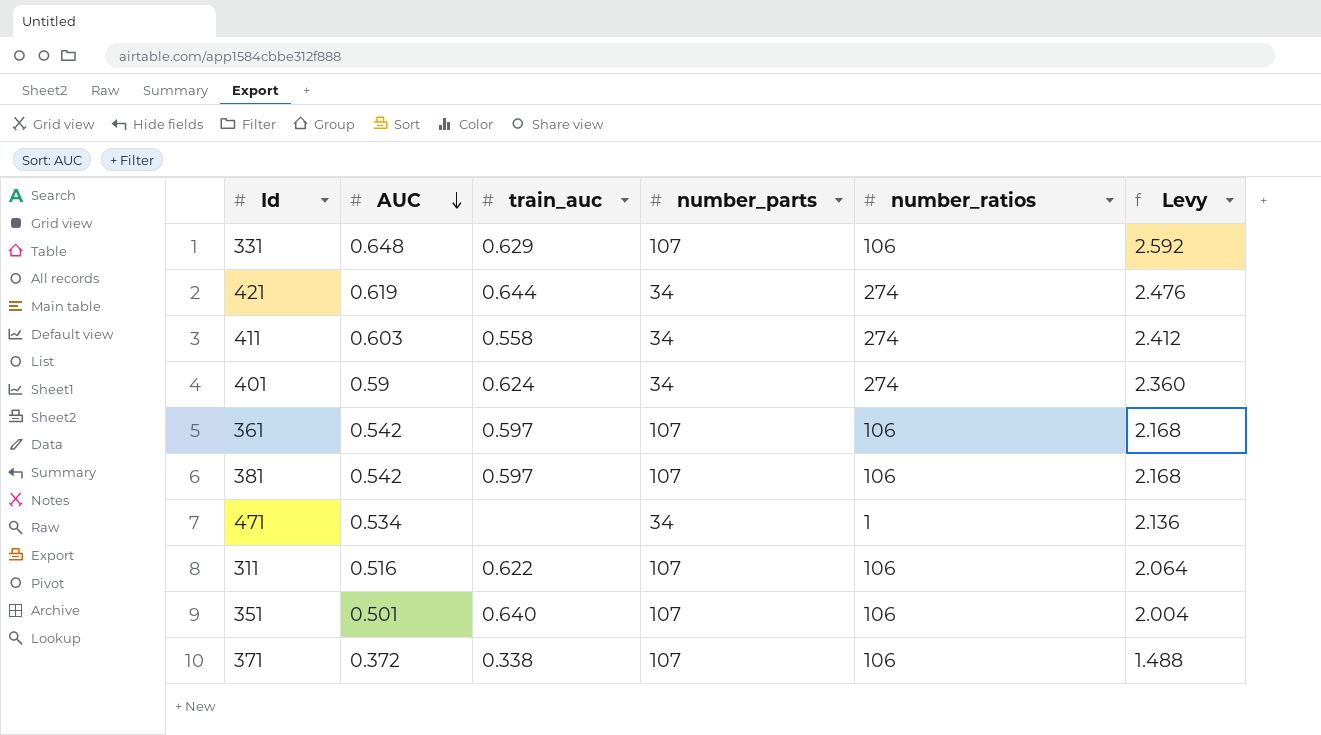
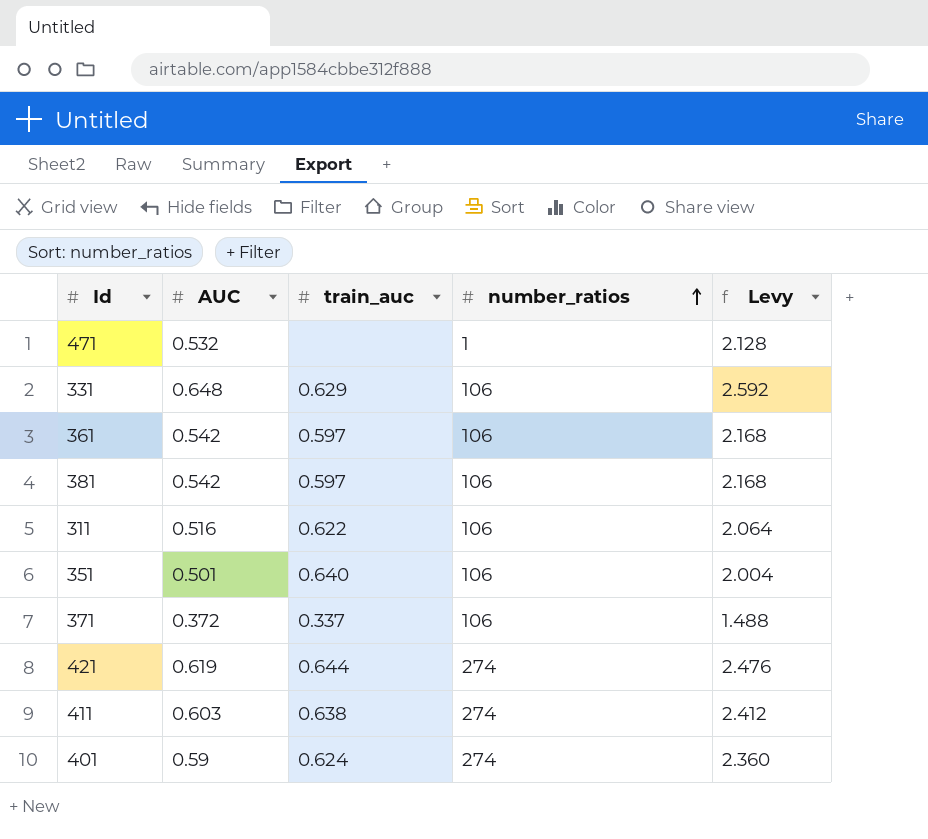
row order: AUC descending -> number_ratios ascending
column number_parts | position: 4 -> none
471 | AUC: 0.534 -> 0.532
471 | Levy: 2.136 -> 2.128
371 | train_auc: 0.338 -> 0.337
411 | train_auc: 0.558 -> 0.638

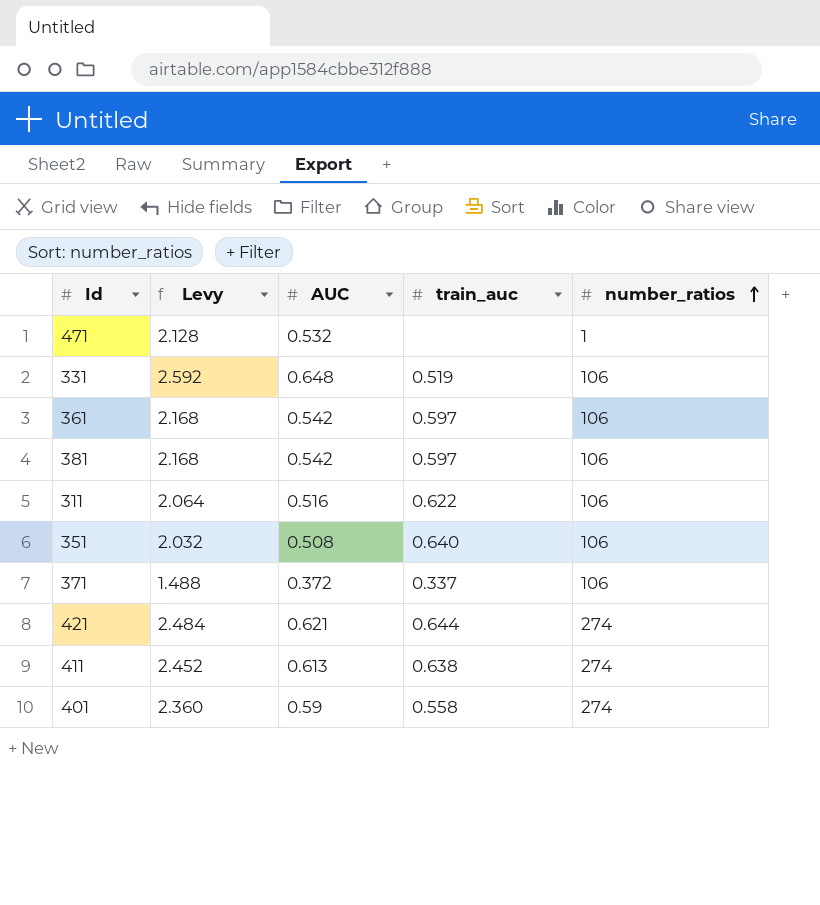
column Levy | position: 5 -> 2
331 | train_auc: 0.629 -> 0.519
351 | Levy: 2.004 -> 2.032
351 | AUC: 0.501 -> 0.508
421 | Levy: 2.476 -> 2.484
421 | AUC: 0.619 -> 0.621
411 | Levy: 2.412 -> 2.452
411 | AUC: 0.603 -> 0.613
401 | train_auc: 0.624 -> 0.558

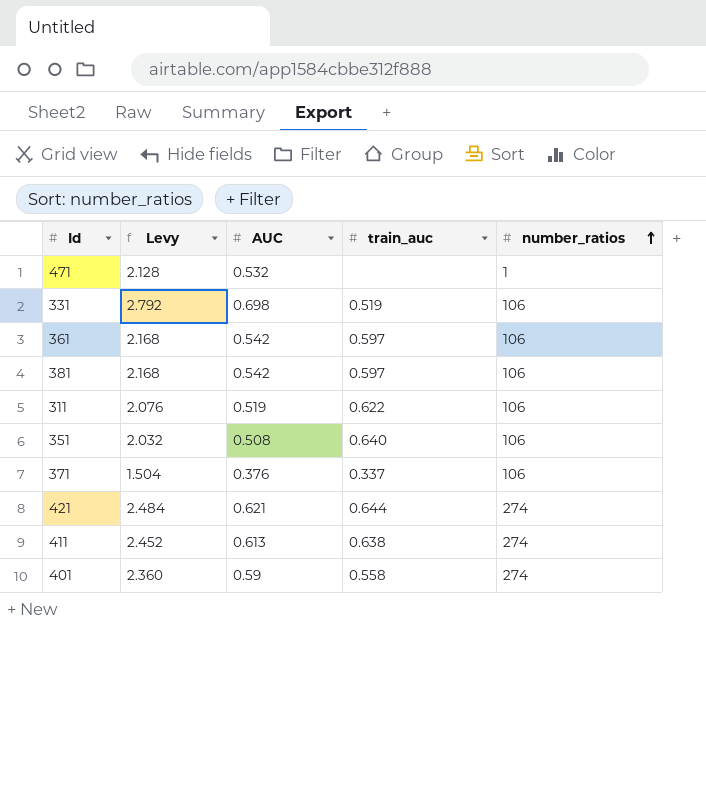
331 | Levy: 2.592 -> 2.792
331 | AUC: 0.648 -> 0.698
311 | Levy: 2.064 -> 2.076
311 | AUC: 0.516 -> 0.519
371 | Levy: 1.488 -> 1.504
371 | AUC: 0.372 -> 0.376

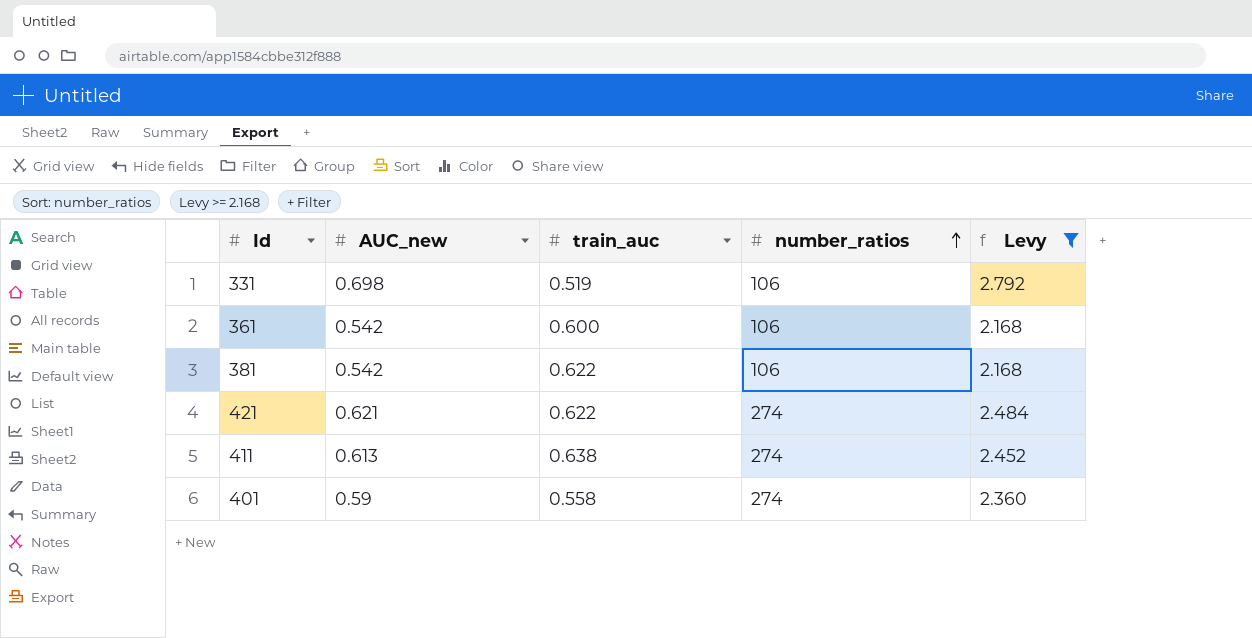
filter: none -> Levy >= 2.168
column name: AUC -> AUC_new
column Levy | position: 2 -> 5
361 | train_auc: 0.597 -> 0.600
381 | train_auc: 0.597 -> 0.622
421 | train_auc: 0.644 -> 0.622

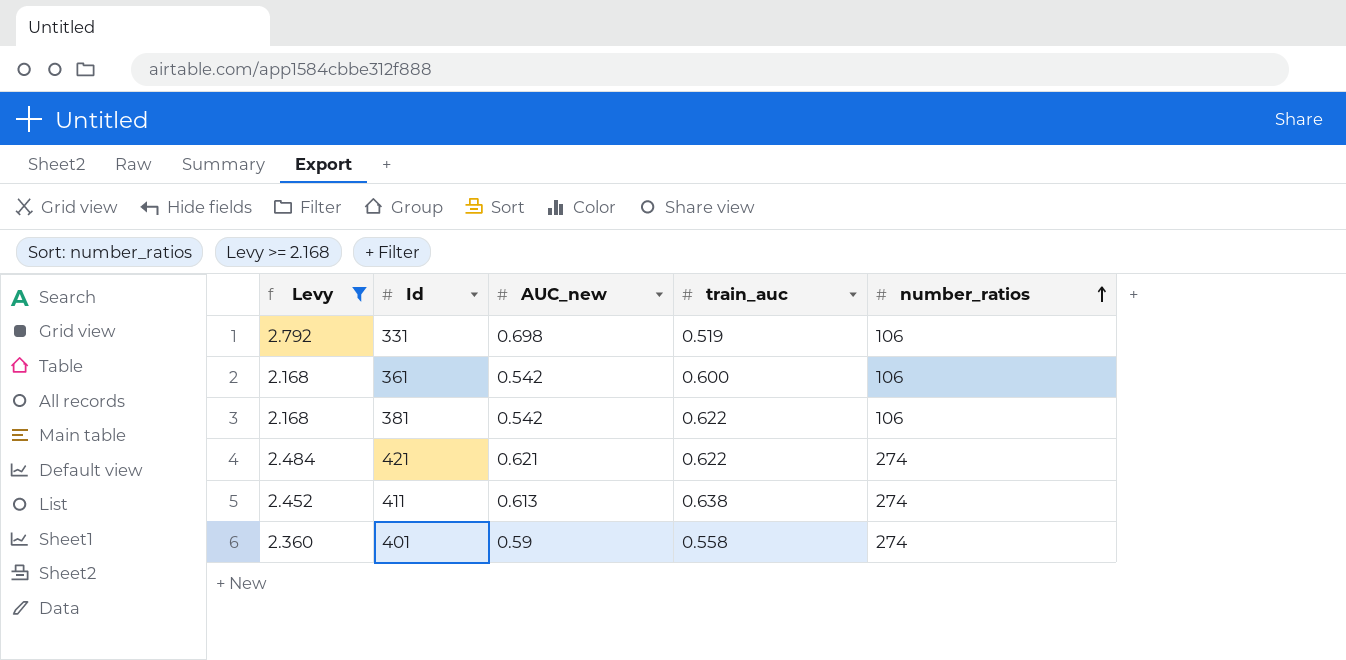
column Levy | position: 5 -> 1

